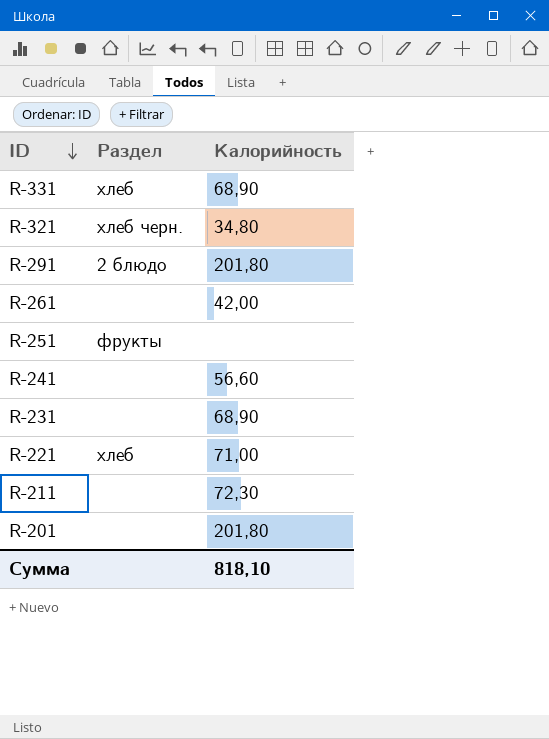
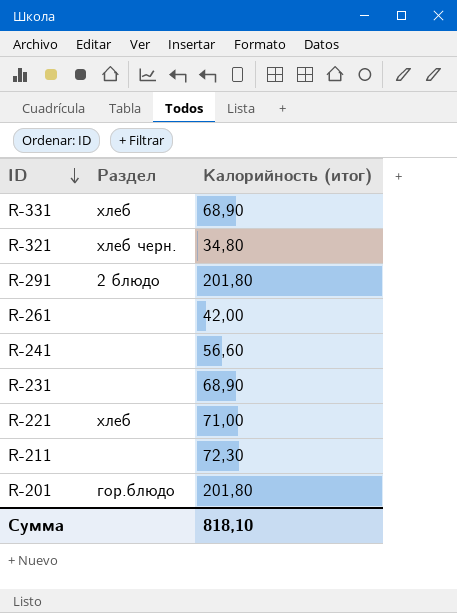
column name: Калорийность -> Калорийность (итог)
row R-251: фрукты | none -> none
R-201 | Раздел: none -> гор.блюдо

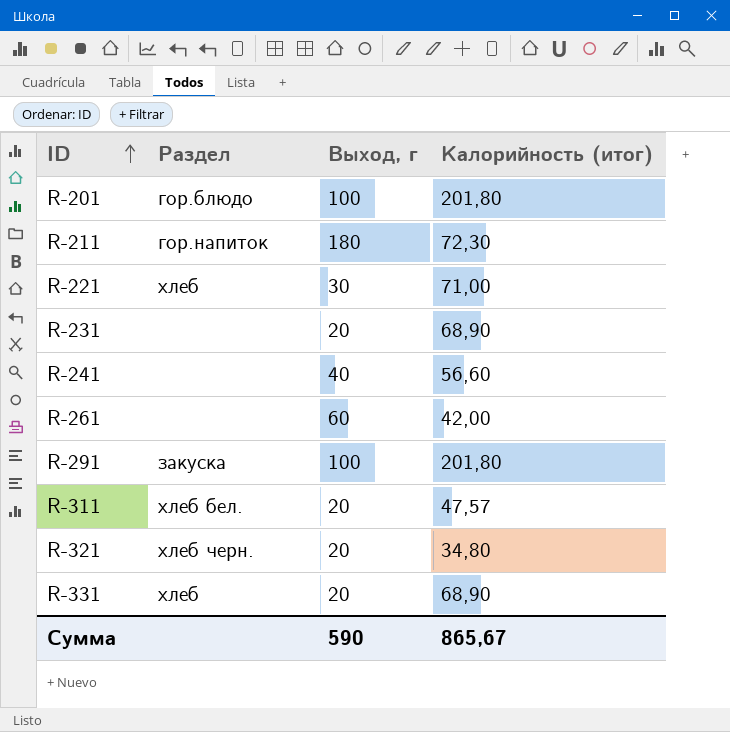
row order: ID descending -> ID ascending
column Выход, г | position: none -> 3
R-211 | Раздел: none -> гор.напиток
R-291 | Раздел: 2 блюдо -> закуска
row R-311: none -> хлеб бел. | 20 | 47,57
Сумма | Калорийность (итог): 818,10 -> 865,67

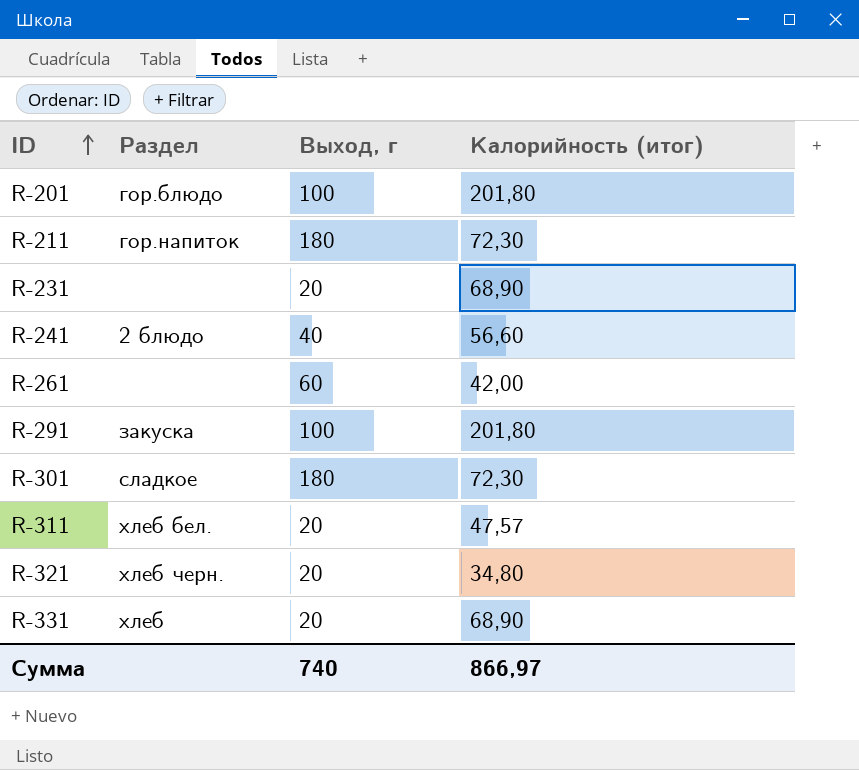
row R-221: хлеб | 30 | 71,00 -> none
R-241 | Раздел: none -> 2 блюдо
row R-301: none -> сладкое | 180 | 72,30
Сумма | Выход, г: 590 -> 740
Сумма | Калорийность (итог): 865,67 -> 866,97

